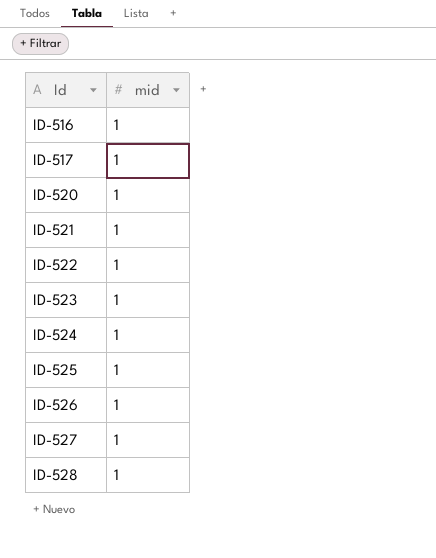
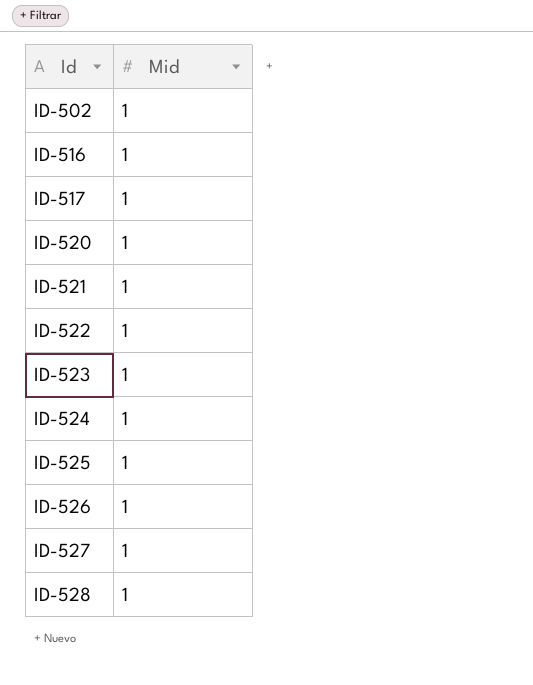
column name: mid -> Mid
row ID-502: none -> 1

